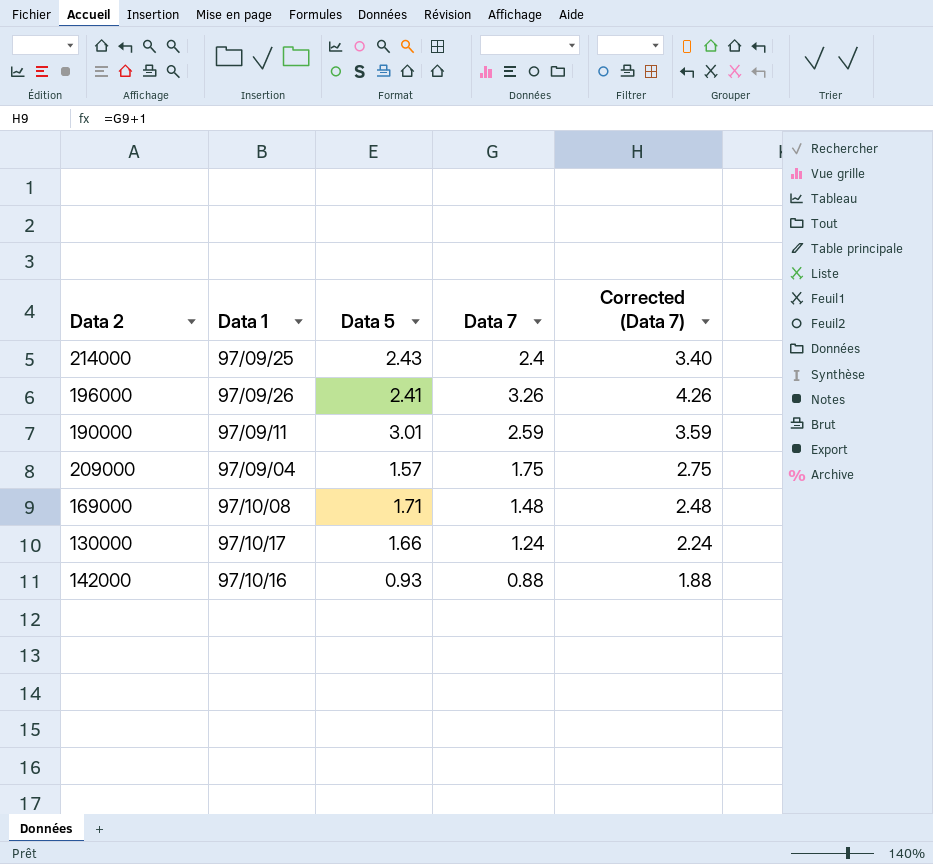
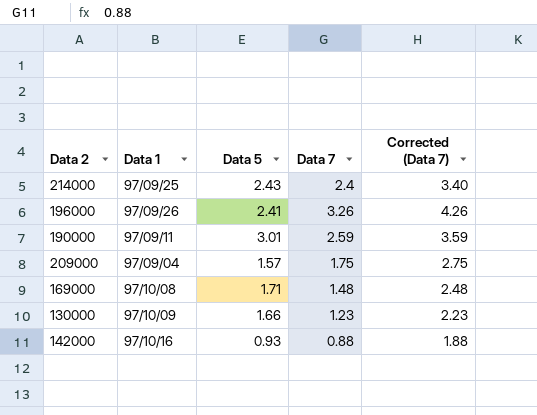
130000 | Data 1: 97/10/17 -> 97/10/09
130000 | Data 7: 1.24 -> 1.23
130000 | Corrected (Data 7): 2.24 -> 2.23

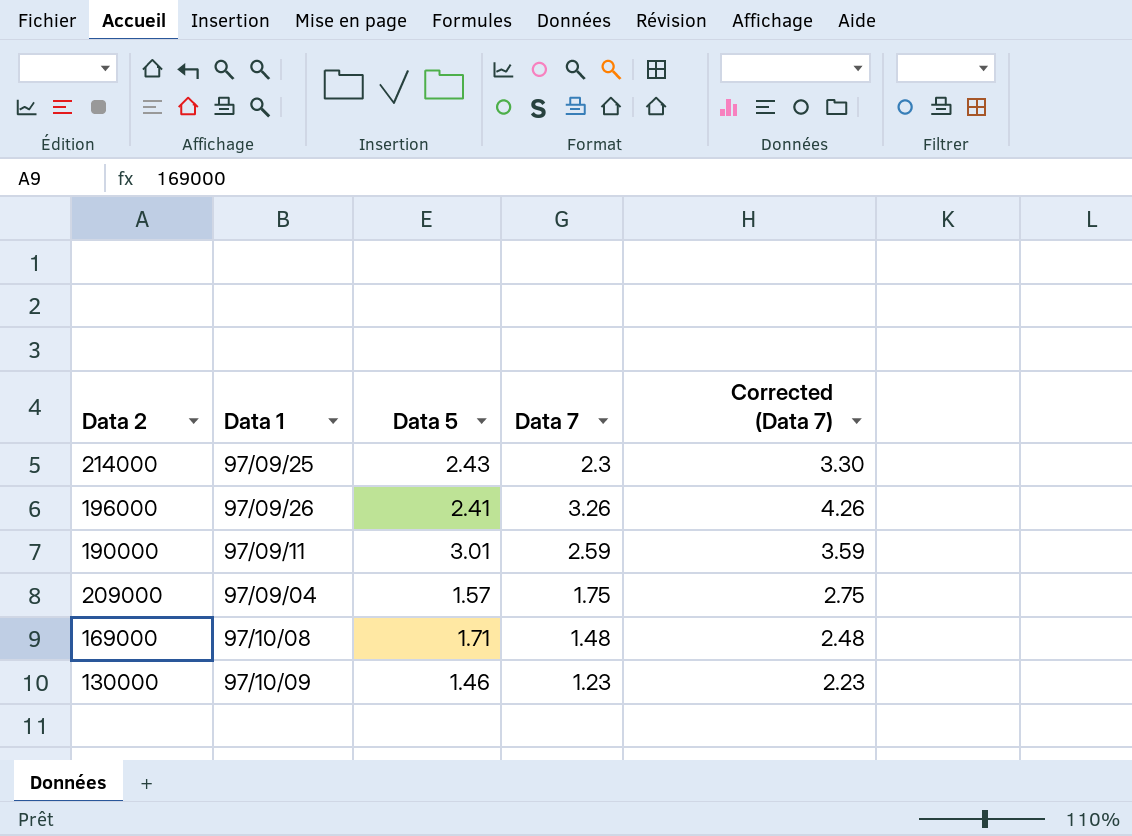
row 142000: 97/10/16 | 0.93 | 0.88 | 1.88 -> none
214000 | Data 7: 2.4 -> 2.3
214000 | Corrected (Data 7): 3.40 -> 3.30
130000 | Data 5: 1.66 -> 1.46

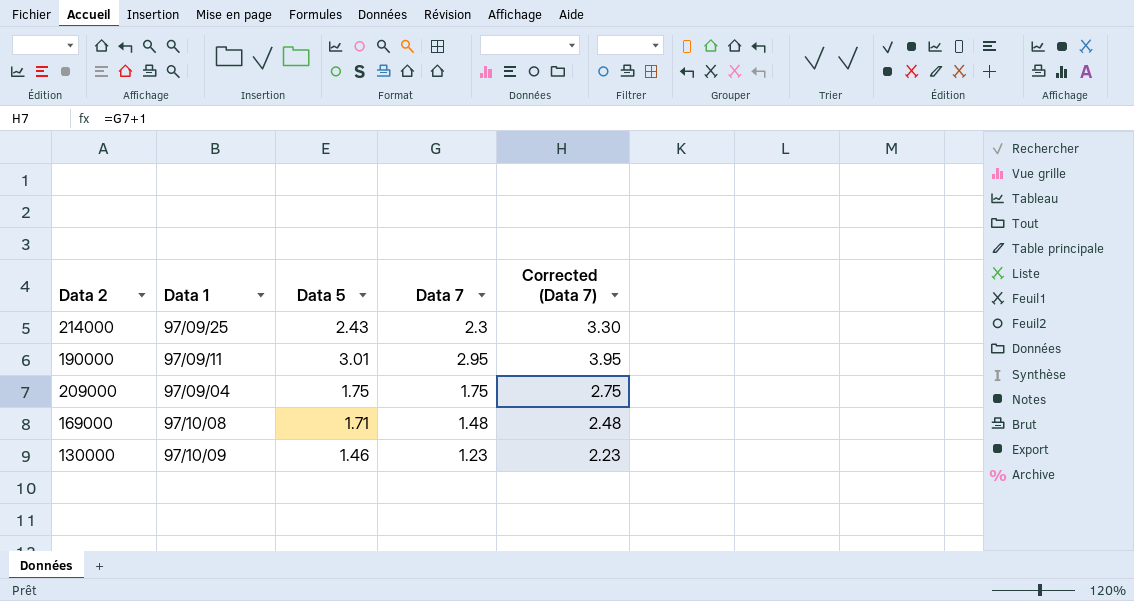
row 196000: 97/09/26 | 2.41 | 3.26 | 4.26 -> none
190000 | Data 7: 2.59 -> 2.95
190000 | Corrected (Data 7): 3.59 -> 3.95
209000 | Data 5: 1.57 -> 1.75

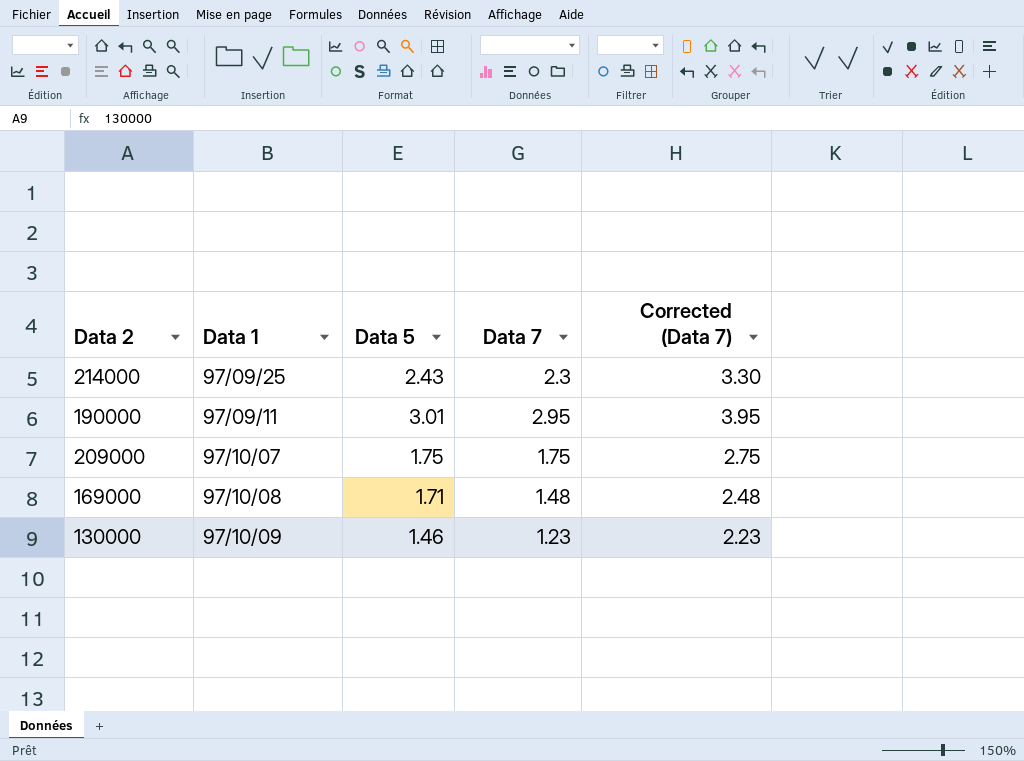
209000 | Data 1: 97/09/04 -> 97/10/07

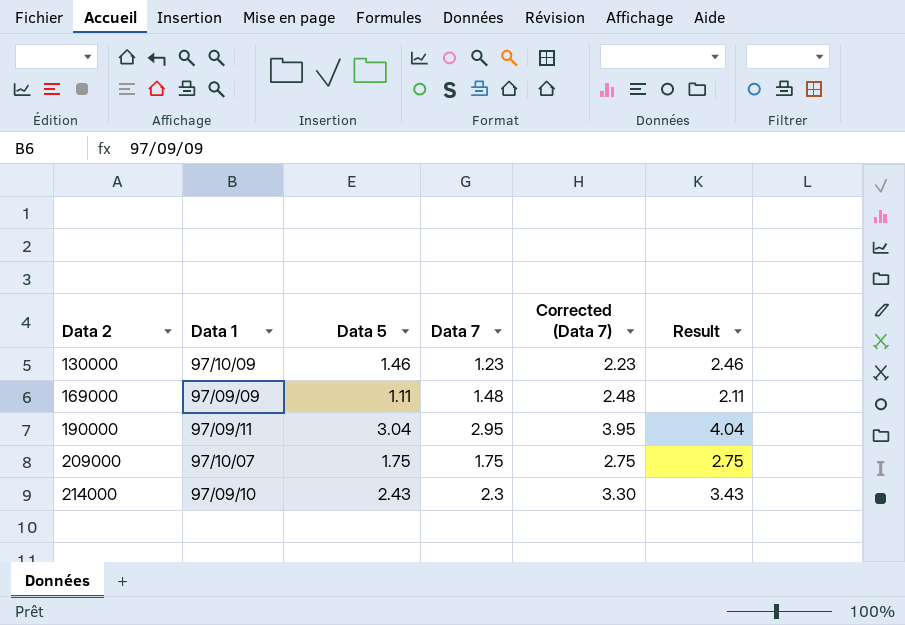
row order: none -> Data 2 ascending
column Result | formula: none -> [Data 5] + 1
169000 | Data 1: 97/10/08 -> 97/09/09
169000 | Data 5: 1.71 -> 1.11
190000 | Data 5: 3.01 -> 3.04
214000 | Data 1: 97/09/25 -> 97/09/10

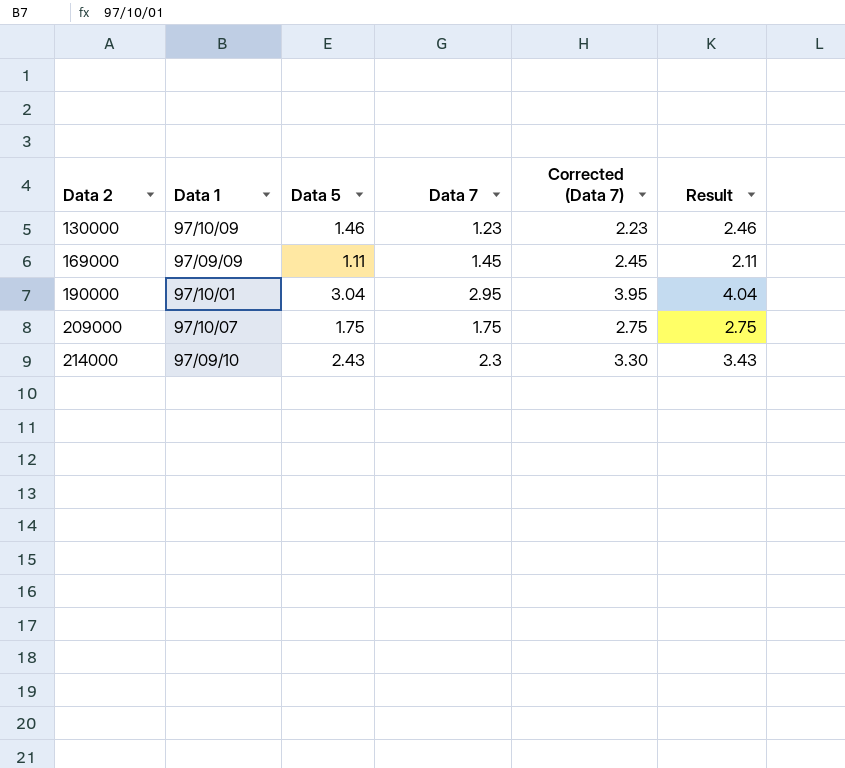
169000 | Data 7: 1.48 -> 1.45
169000 | Corrected (Data 7): 2.48 -> 2.45
190000 | Data 1: 97/09/11 -> 97/10/01

